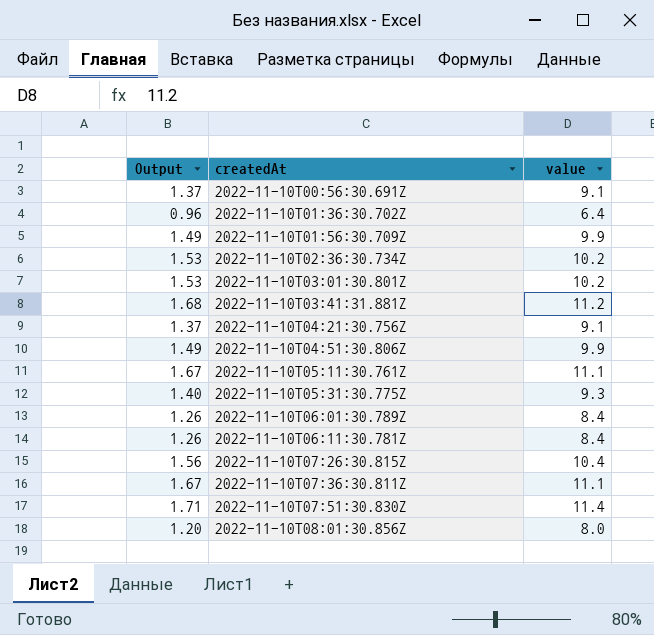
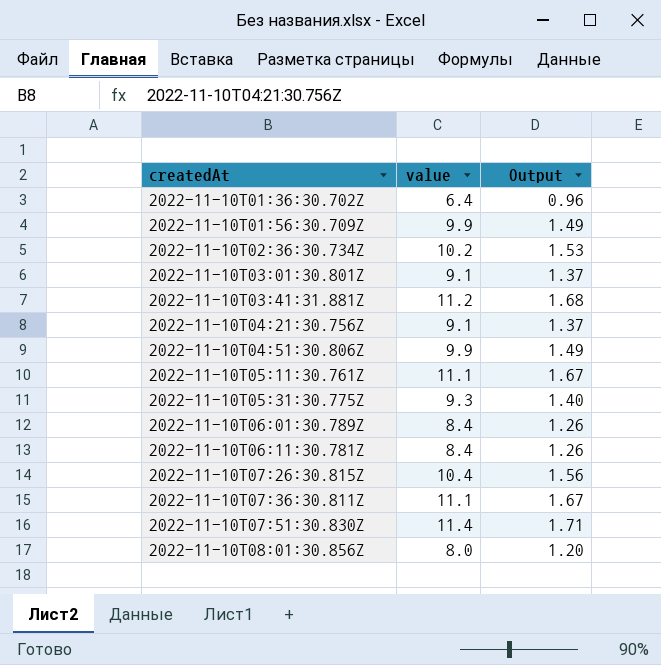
column Output | position: 1 -> 3
row 2022-11-10T00:56:30.691Z: 1.37 | 9.1 -> none
2022-11-10T03:01:30.801Z | value: 10.2 -> 9.1
2022-11-10T03:01:30.801Z | Output: 1.53 -> 1.37

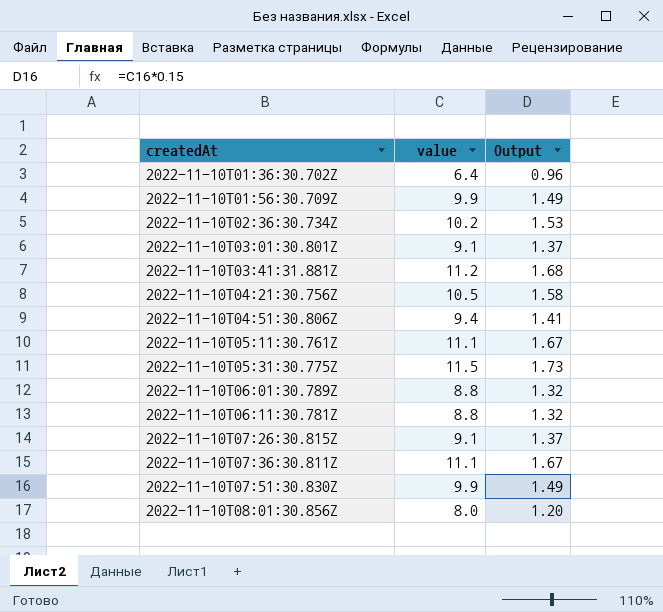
2022-11-10T04:21:30.756Z | value: 9.1 -> 10.5
2022-11-10T04:21:30.756Z | Output: 1.37 -> 1.58
2022-11-10T04:51:30.806Z | value: 9.9 -> 9.4
2022-11-10T04:51:30.806Z | Output: 1.49 -> 1.41
2022-11-10T05:31:30.775Z | value: 9.3 -> 11.5
2022-11-10T05:31:30.775Z | Output: 1.40 -> 1.73
2022-11-10T06:01:30.789Z | value: 8.4 -> 8.8
2022-11-10T06:01:30.789Z | Output: 1.26 -> 1.32
2022-11-10T06:11:30.781Z | value: 8.4 -> 8.8
2022-11-10T06:11:30.781Z | Output: 1.26 -> 1.32
2022-11-10T07:26:30.815Z | value: 10.4 -> 9.1
2022-11-10T07:26:30.815Z | Output: 1.56 -> 1.37
2022-11-10T07:51:30.830Z | value: 11.4 -> 9.9
2022-11-10T07:51:30.830Z | Output: 1.71 -> 1.49

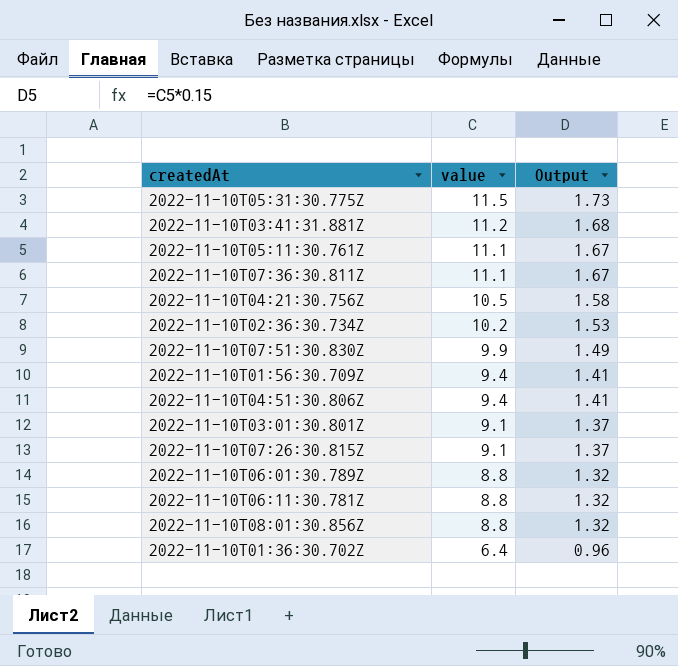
row order: createdAt ascending -> value descending
2022-11-10T01:56:30.709Z | value: 9.9 -> 9.4
2022-11-10T01:56:30.709Z | Output: 1.49 -> 1.41
2022-11-10T08:01:30.856Z | value: 8.0 -> 8.8
2022-11-10T08:01:30.856Z | Output: 1.20 -> 1.32

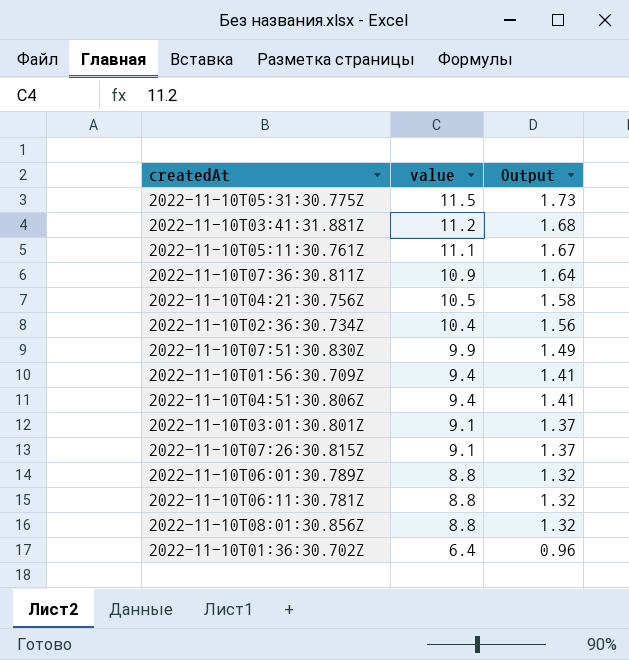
2022-11-10T07:36:30.811Z | value: 11.1 -> 10.9
2022-11-10T07:36:30.811Z | Output: 1.67 -> 1.64
2022-11-10T02:36:30.734Z | value: 10.2 -> 10.4
2022-11-10T02:36:30.734Z | Output: 1.53 -> 1.56

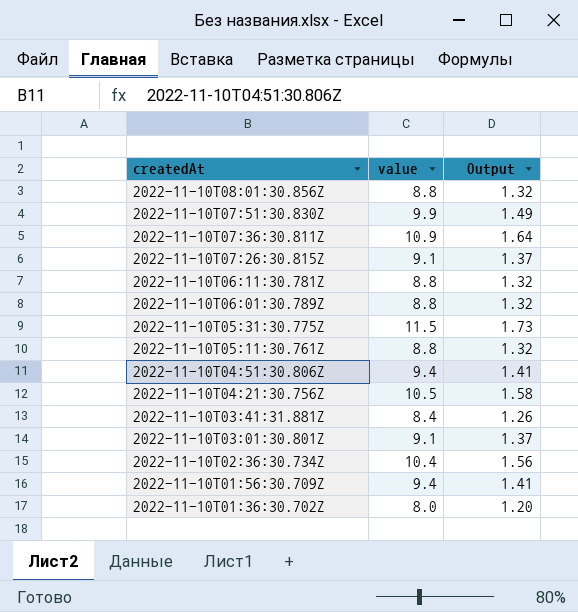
row order: value descending -> createdAt descending
2022-11-10T05:11:30.761Z | value: 11.1 -> 8.8
2022-11-10T05:11:30.761Z | Output: 1.67 -> 1.32
2022-11-10T03:41:31.881Z | value: 11.2 -> 8.4
2022-11-10T03:41:31.881Z | Output: 1.68 -> 1.26
2022-11-10T01:36:30.702Z | value: 6.4 -> 8.0
2022-11-10T01:36:30.702Z | Output: 0.96 -> 1.20

